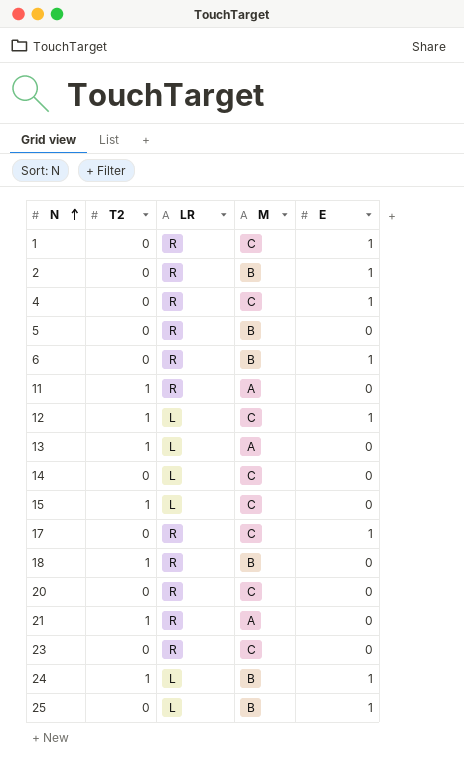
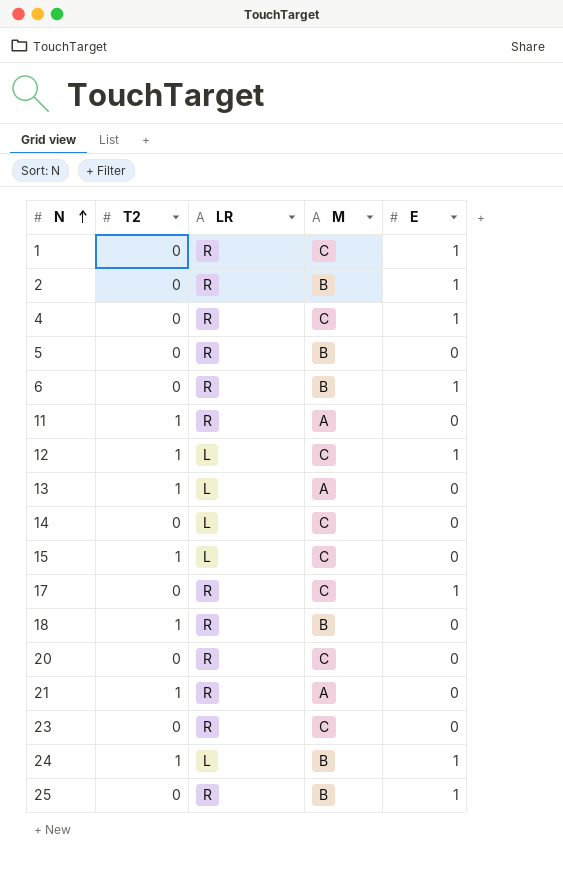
25 | LR: L -> R

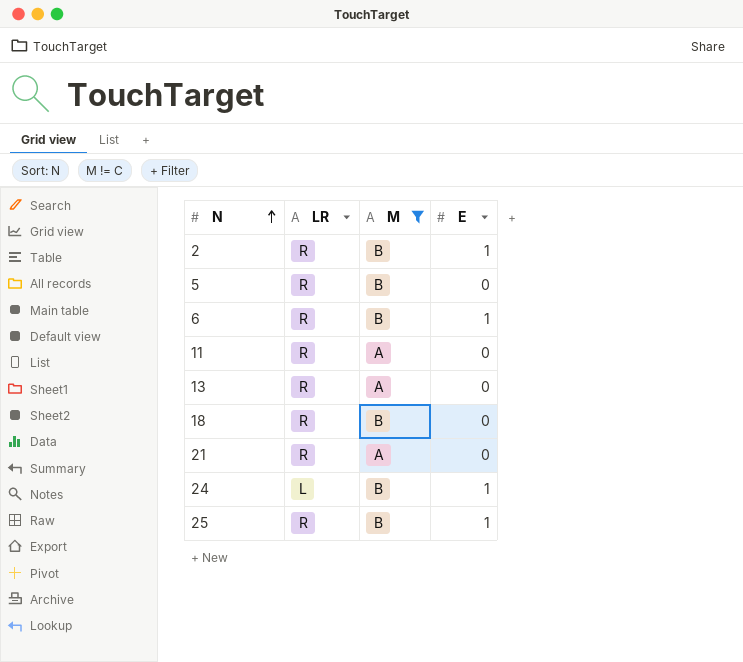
filter: none -> M != C
column T2 | position: 2 -> none
13 | LR: L -> R

